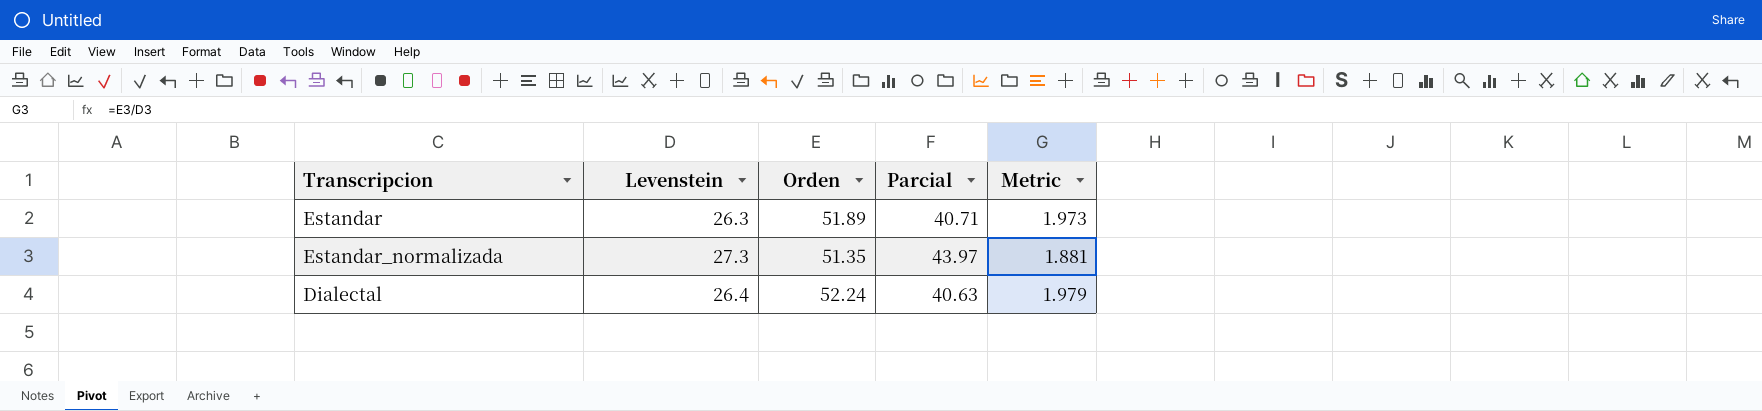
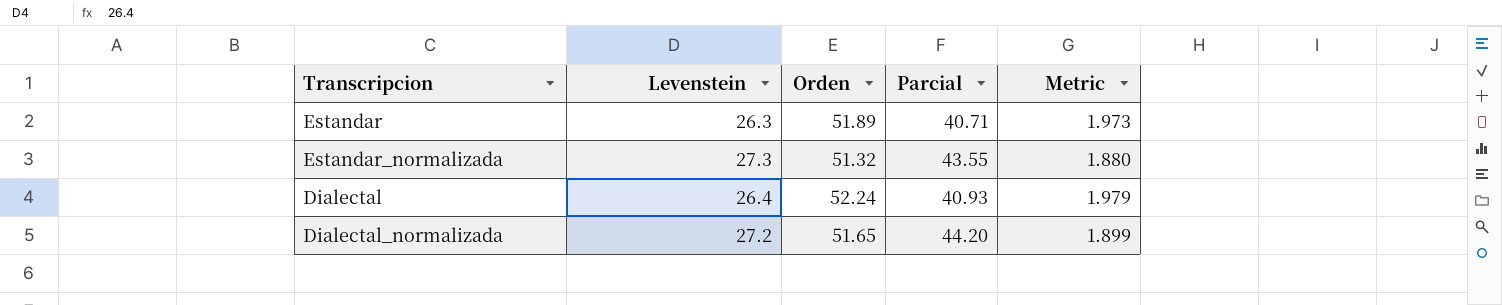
Estandar_normalizada | Orden: 51.35 -> 51.32
Estandar_normalizada | Parcial: 43.97 -> 43.55
Estandar_normalizada | Metric: 1.881 -> 1.880
Dialectal | Parcial: 40.63 -> 40.93
row Dialectal_normalizada: none -> 27.2 | 51.65 | 44.20 | 1.899

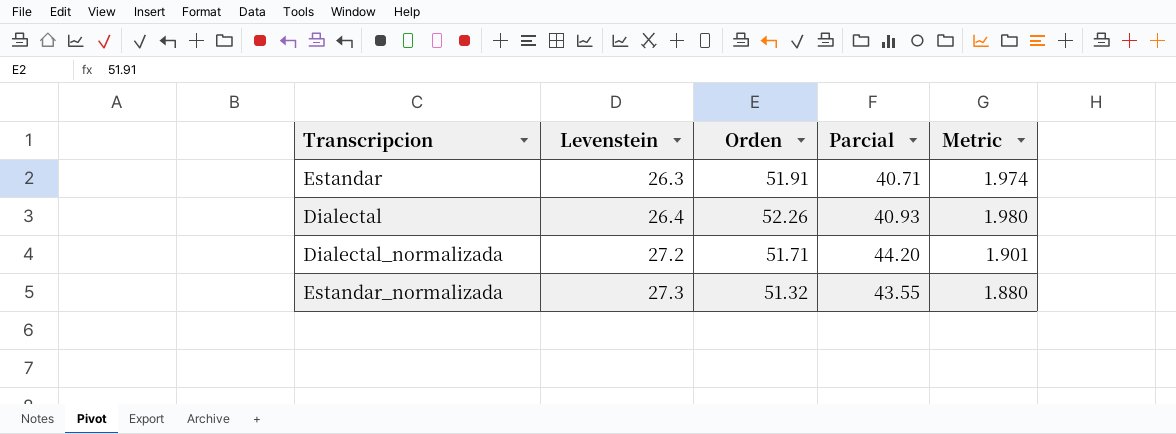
row order: none -> Levenstein ascending
Estandar | Orden: 51.89 -> 51.91
Estandar | Metric: 1.973 -> 1.974
Dialectal | Orden: 52.24 -> 52.26
Dialectal | Metric: 1.979 -> 1.980
Dialectal_normalizada | Orden: 51.65 -> 51.71
Dialectal_normalizada | Metric: 1.899 -> 1.901

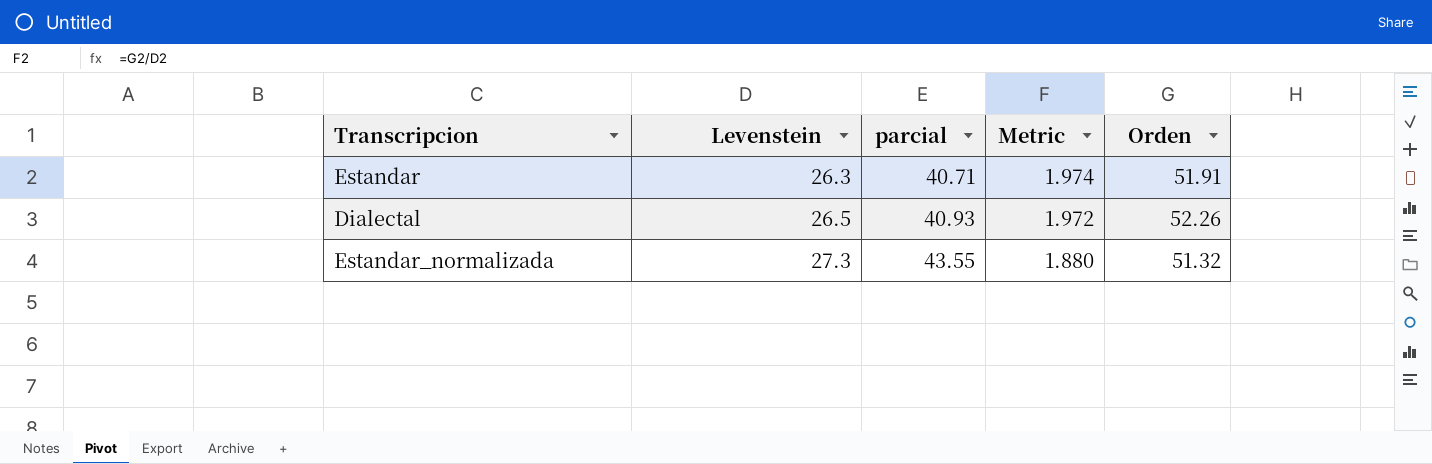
column name: Parcial -> parcial
column Orden | position: 3 -> 5
row Dialectal_normalizada: 27.2 | 51.71 | 44.20 | 1.901 -> none
Dialectal | Levenstein: 26.4 -> 26.5
Dialectal | Metric: 1.980 -> 1.972

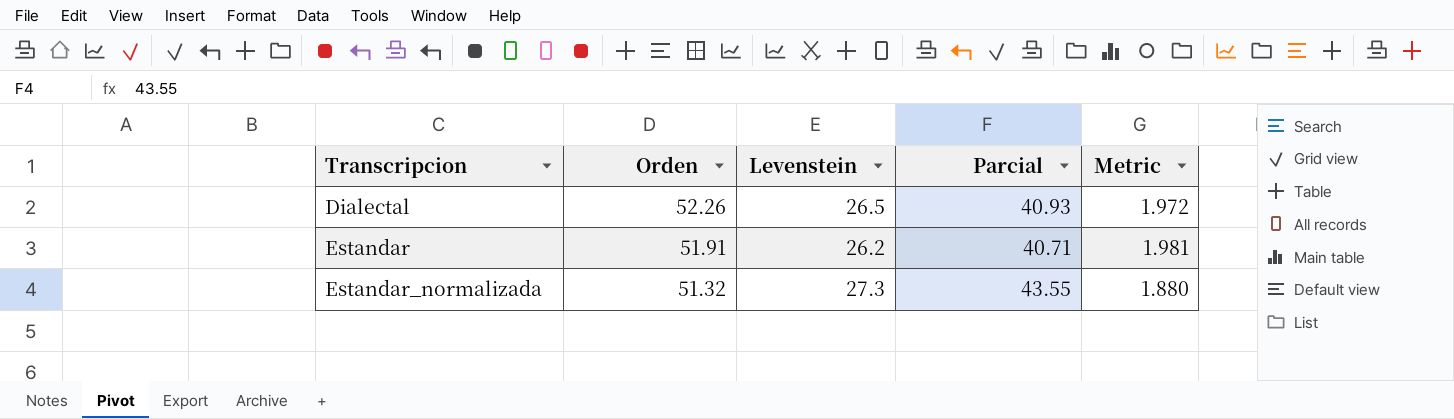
row order: Levenstein ascending -> Transcripcion ascending
column Orden | position: 5 -> 2
column name: parcial -> Parcial
Estandar | Levenstein: 26.3 -> 26.2
Estandar | Metric: 1.974 -> 1.981

